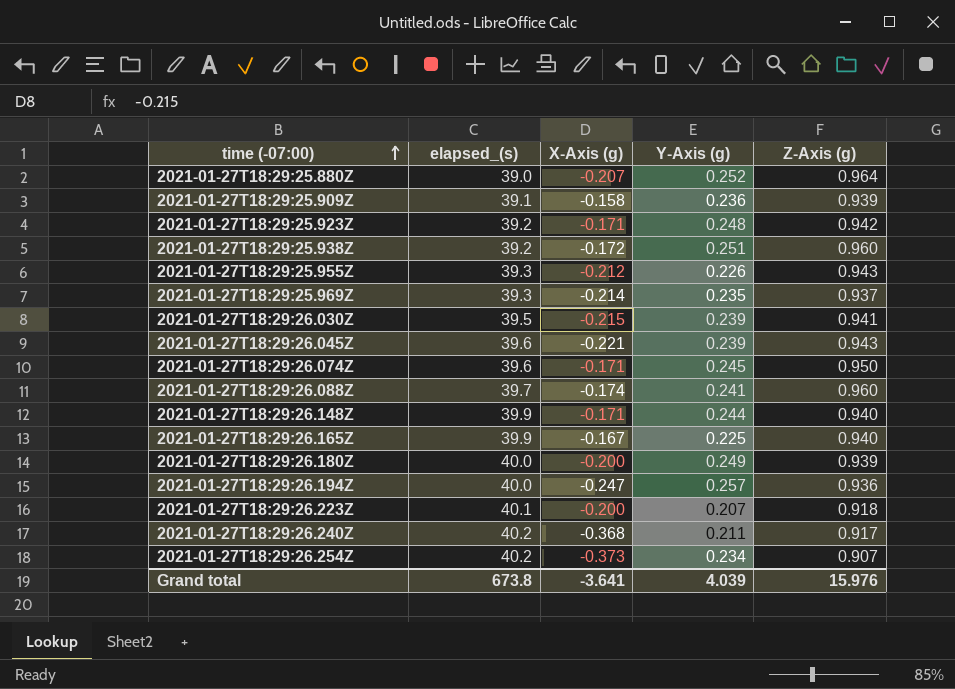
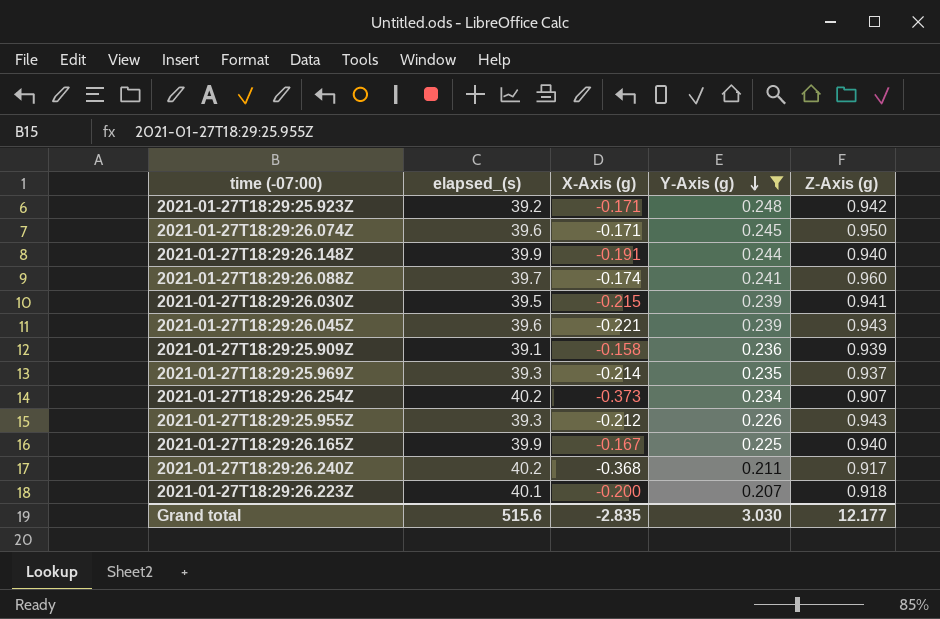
filter: none -> Y-Axis (g) <= 0.248
row order: time (-07:00) ascending -> Y-Axis (g) descending
2021-01-27T18:29:26.148Z | X-Axis (g): -0.171 -> -0.191
Grand total | elapsed_(s): 673.8 -> 515.6
Grand total | X-Axis (g): -3.641 -> -2.835
Grand total | Y-Axis (g): 4.039 -> 3.030
Grand total | Z-Axis (g): 15.976 -> 12.177

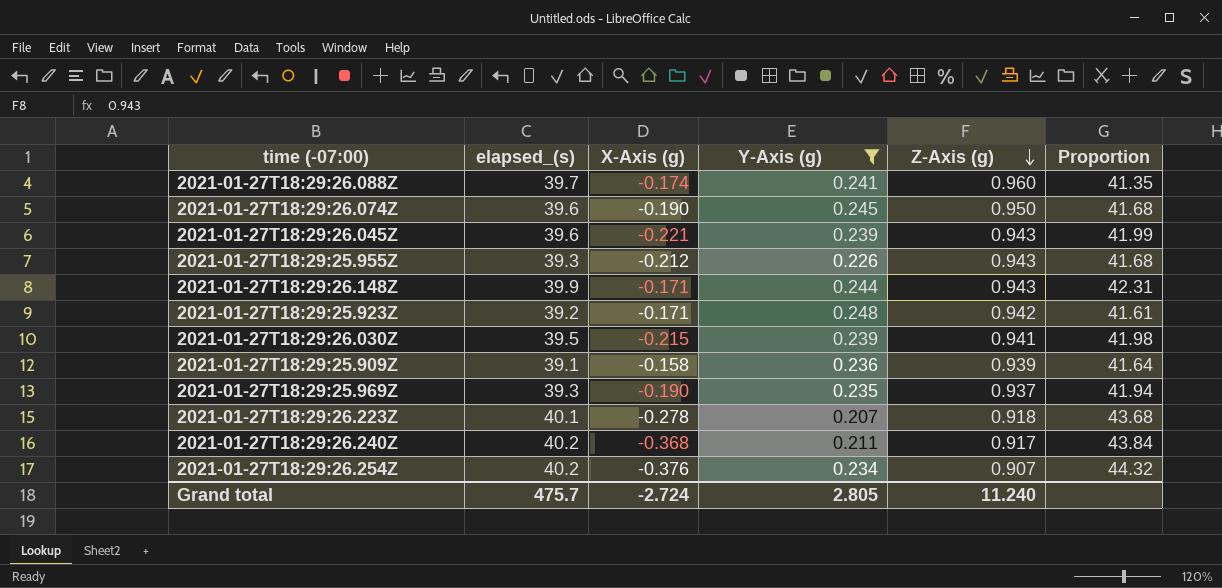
row order: Y-Axis (g) descending -> Z-Axis (g) descending
column Proportion | formula: none -> [elapsed_(s)] / [Z-Axis (g)]
row 2021-01-27T18:29:26.165Z: 39.9 | -0.167 | 0.225 | 0.940 -> none
2021-01-27T18:29:26.074Z | X-Axis (g): -0.171 -> -0.190
2021-01-27T18:29:26.148Z | X-Axis (g): -0.191 -> -0.171
2021-01-27T18:29:26.148Z | Z-Axis (g): 0.940 -> 0.943
2021-01-27T18:29:25.969Z | X-Axis (g): -0.214 -> -0.190
2021-01-27T18:29:26.223Z | X-Axis (g): -0.200 -> -0.278
2021-01-27T18:29:26.254Z | X-Axis (g): -0.373 -> -0.376
Grand total | elapsed_(s): 515.6 -> 475.7
Grand total | X-Axis (g): -2.835 -> -2.724
Grand total | Y-Axis (g): 3.030 -> 2.805
Grand total | Z-Axis (g): 12.177 -> 11.240

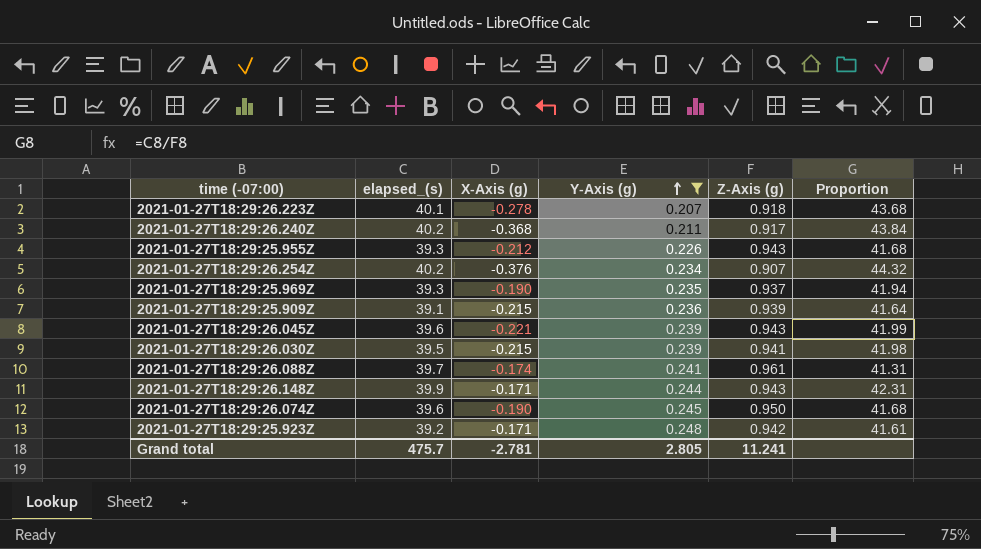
row order: Z-Axis (g) descending -> Y-Axis (g) ascending
2021-01-27T18:29:25.909Z | X-Axis (g): -0.158 -> -0.215
2021-01-27T18:29:26.088Z | Z-Axis (g): 0.960 -> 0.961
2021-01-27T18:29:26.088Z | Proportion: 41.35 -> 41.31
Grand total | X-Axis (g): -2.724 -> -2.781
Grand total | Z-Axis (g): 11.240 -> 11.241

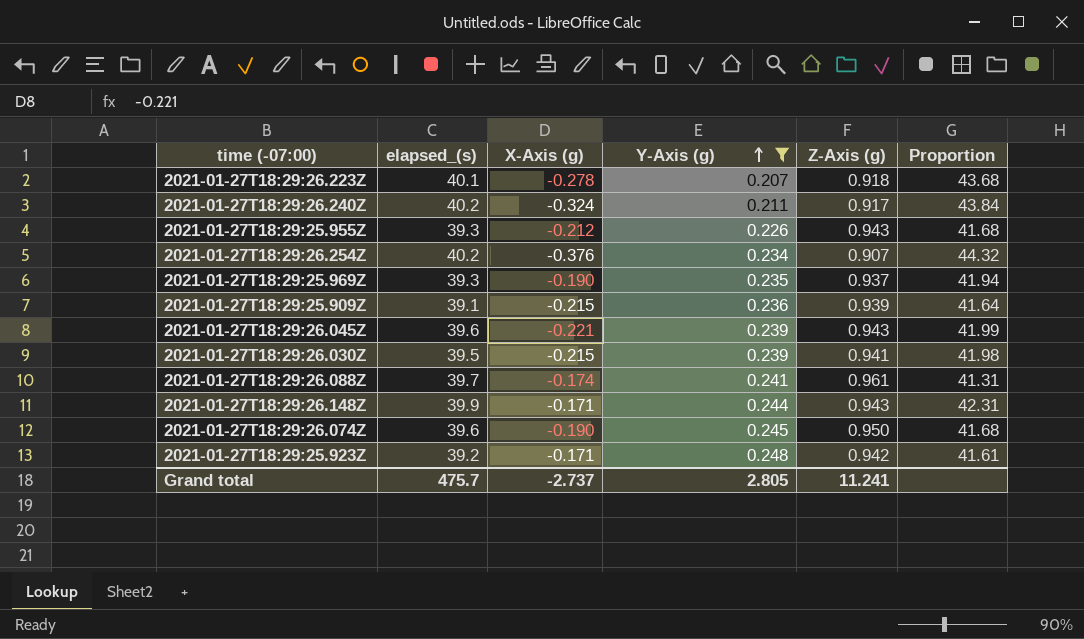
2021-01-27T18:29:26.240Z | X-Axis (g): -0.368 -> -0.324
Grand total | X-Axis (g): -2.781 -> -2.737

